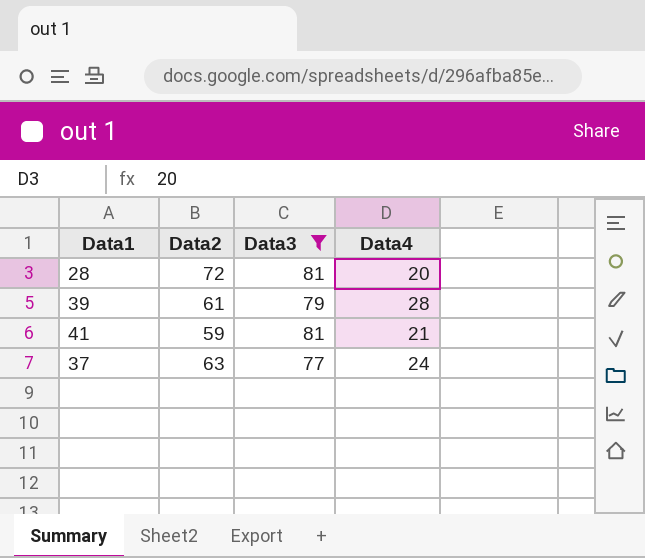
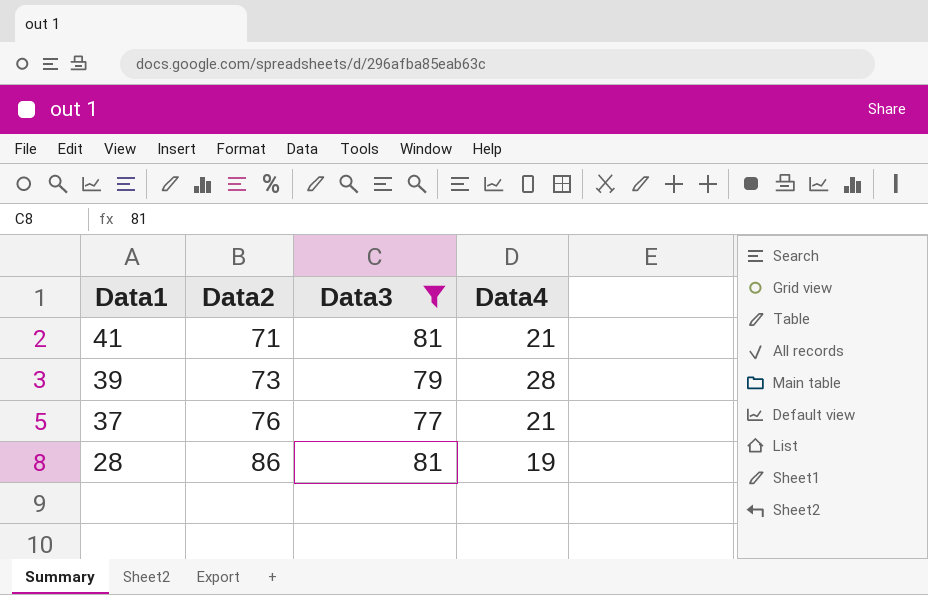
row order: none -> Data1 descending
41 | Data2: 59 -> 71
39 | Data2: 61 -> 73
37 | Data2: 63 -> 76
37 | Data4: 24 -> 21
28 | Data2: 72 -> 86
28 | Data4: 20 -> 19

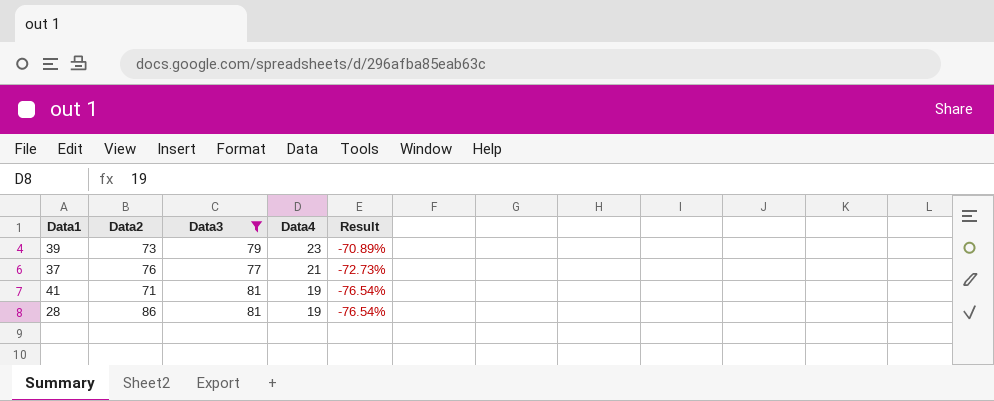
row order: Data1 descending -> Data4 descending
column Result | formula: none -> ([Data4] - [Data3]) / [Data3]
39 | Data4: 28 -> 23
41 | Data4: 21 -> 19

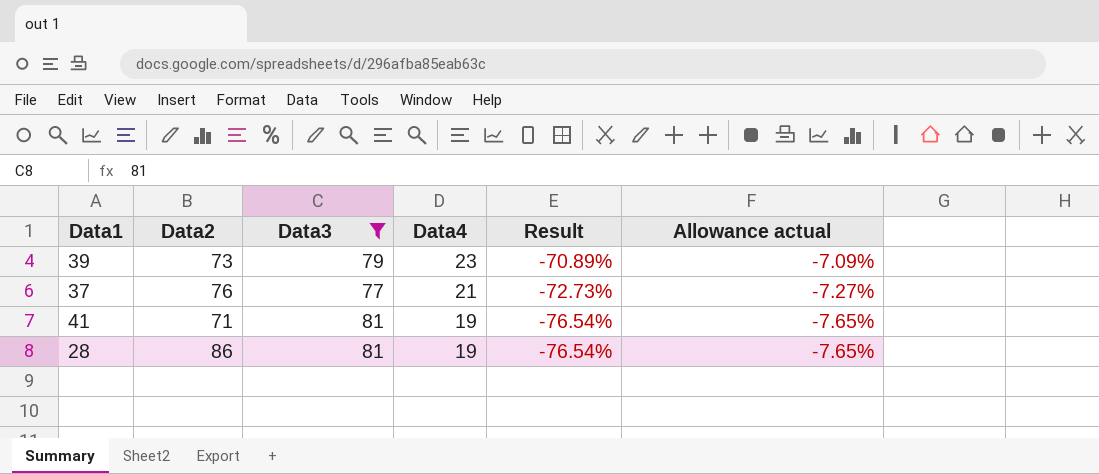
column Allowance actual | formula: none -> [Result] * 0.1

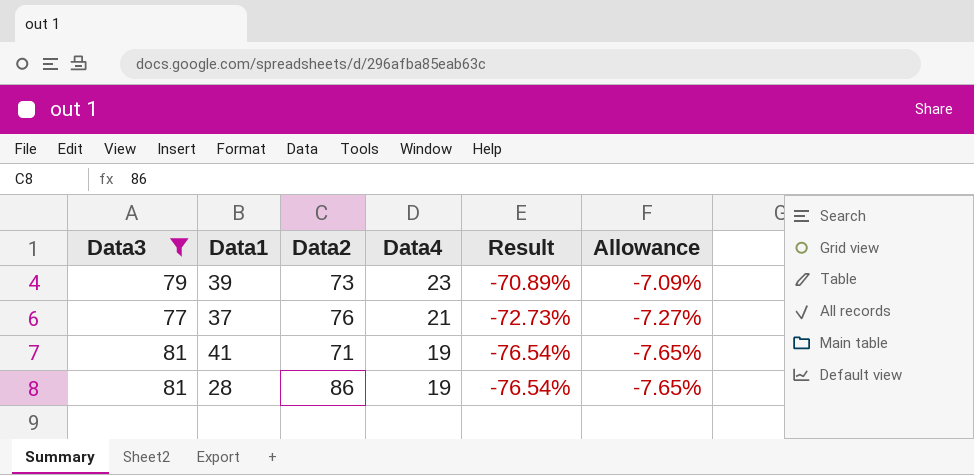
column Data3 | position: 3 -> 1
column name: Allowance actual -> Allowance

